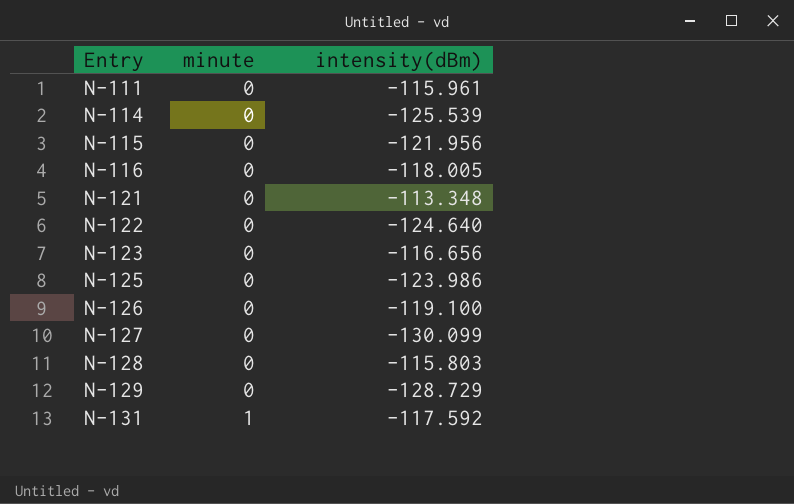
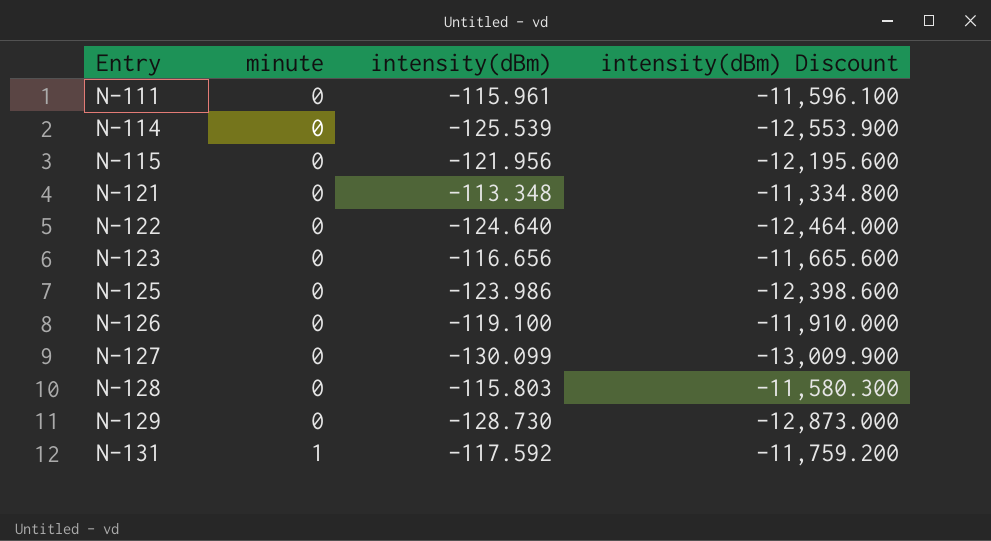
column intensity(dBm) Discount | formula: none -> [intensity(dBm)] * 100
row N-116: 0 | -118.005 -> none
N-129 | intensity(dBm): -128.729 -> -128.730

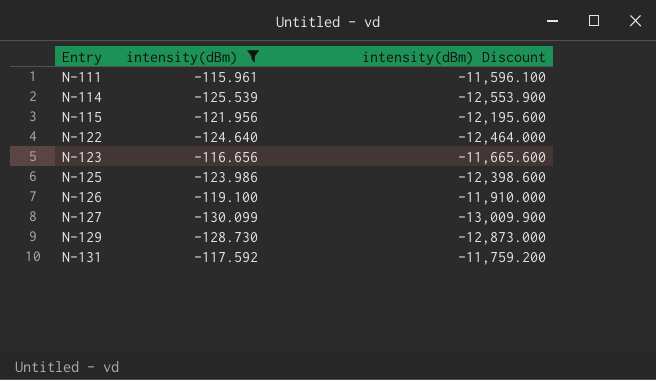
filter: none -> intensity(dBm) <= -115.961
column minute | position: 2 -> none

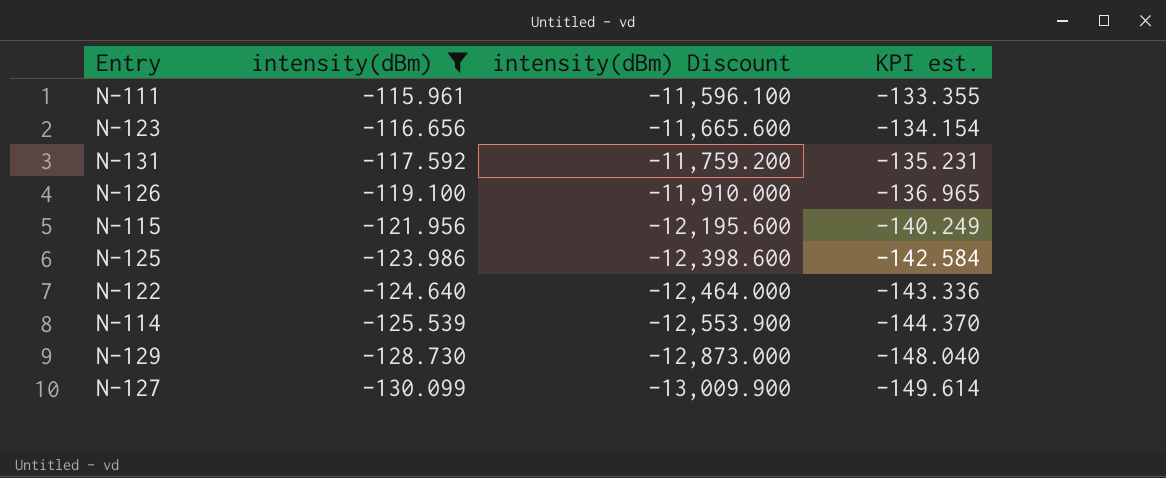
row order: Entry ascending -> intensity(dBm) descending
column KPI est. | formula: none -> [intensity(dBm)] * 1.15

